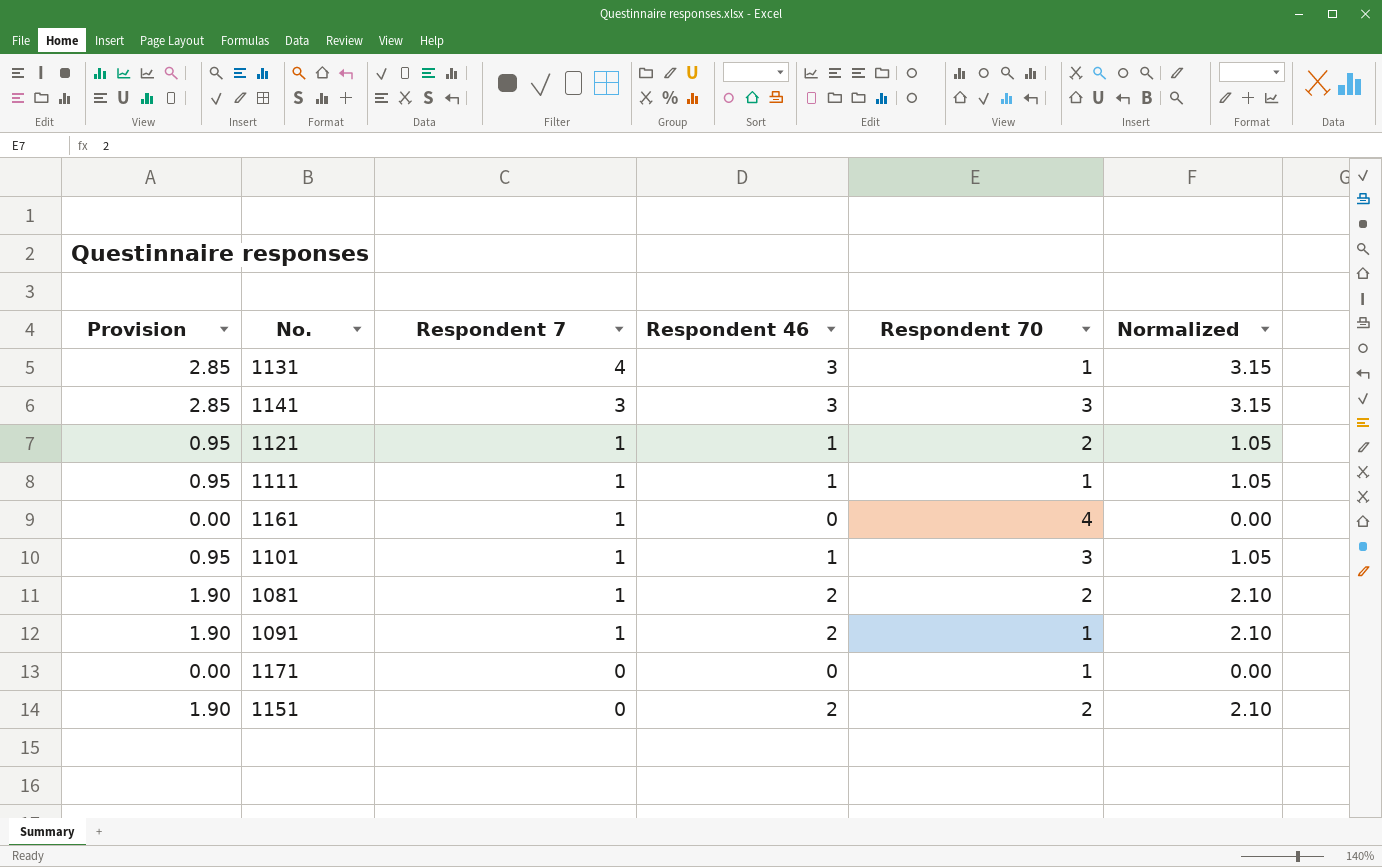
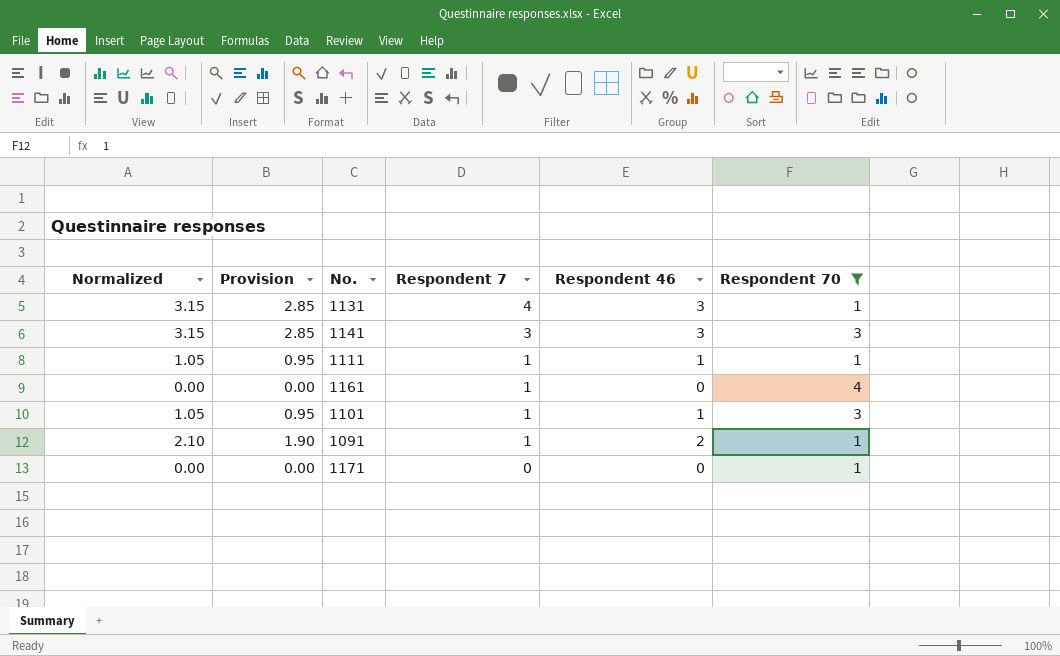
filter: none -> Respondent 70 != 2
column Normalized | position: 6 -> 1

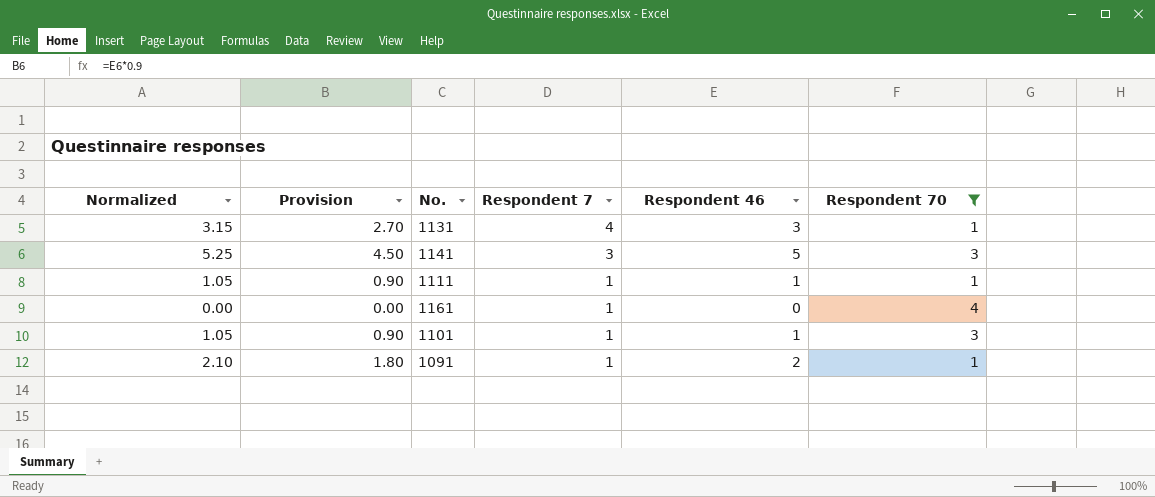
column Provision | formula: [Respondent 46] * 0.95 -> [Respondent 46] * 0.9
row 1171: 0.00 | 0.00 | 0 | 0 | 1 -> none
1141 | Normalized: 3.15 -> 5.25
1141 | Respondent 46: 3 -> 5

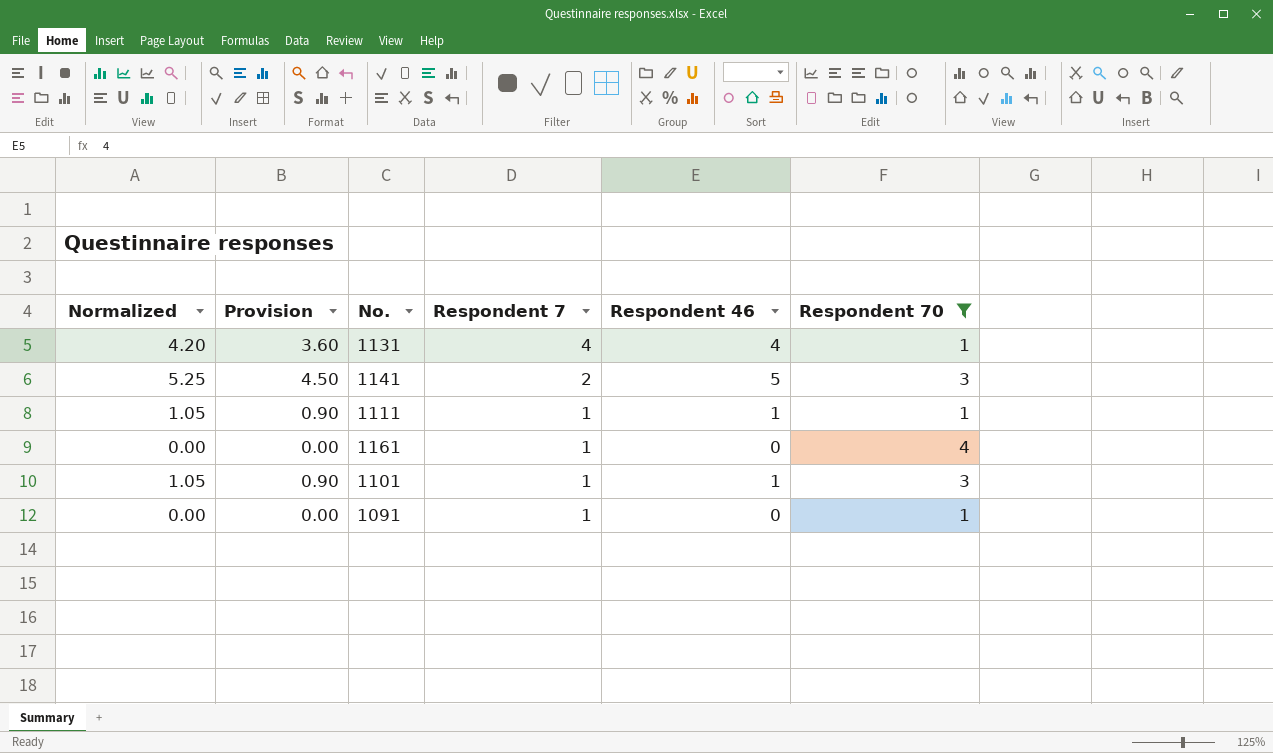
1131 | Normalized: 3.15 -> 4.20
1131 | Provision: 2.70 -> 3.60
1131 | Respondent 46: 3 -> 4
1141 | Respondent 7: 3 -> 2
1091 | Normalized: 2.10 -> 0.00
1091 | Provision: 1.80 -> 0.00
1091 | Respondent 46: 2 -> 0

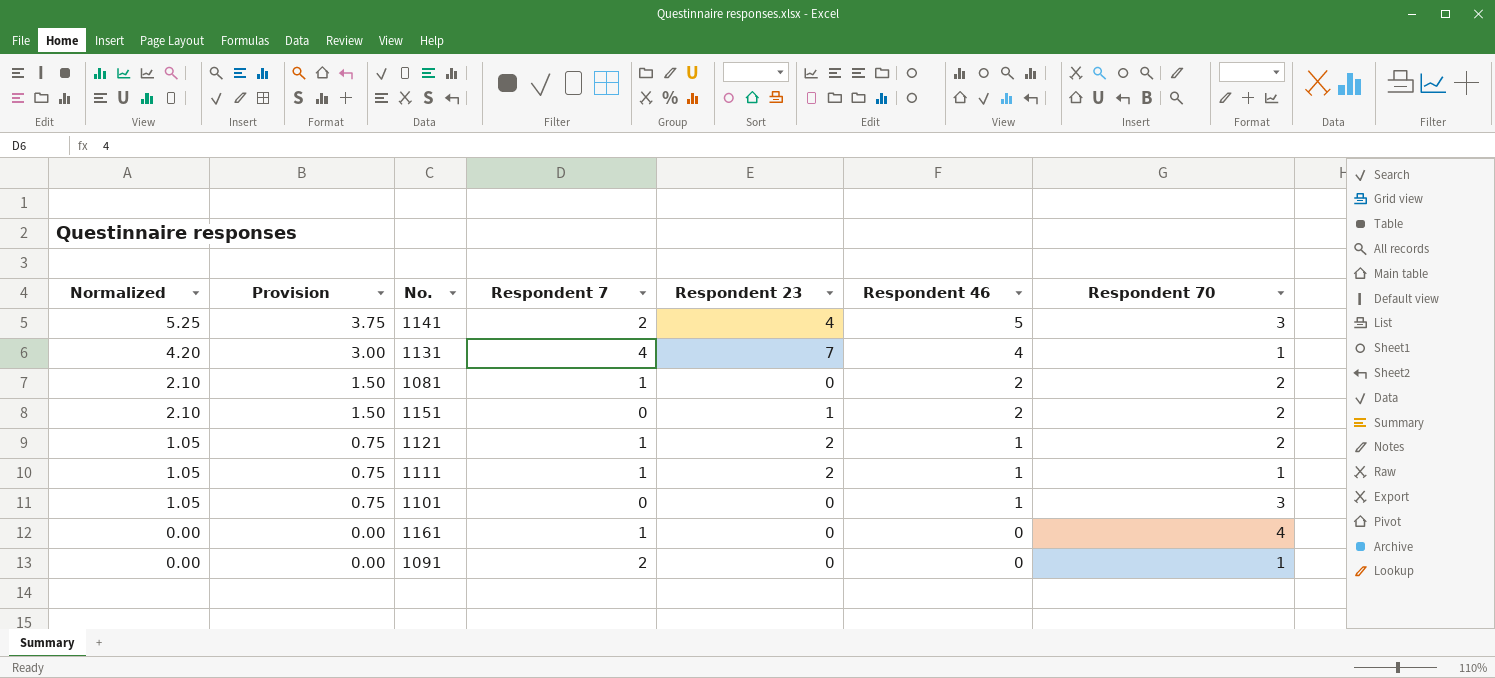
filter: Respondent 70 != 2 -> none
row order: Respondent 7 descending -> Normalized descending
column Provision | formula: [Respondent 46] * 0.9 -> [Respondent 46] * 0.75
column Respondent 23 | position: none -> 5
1101 | Respondent 7: 1 -> 0
1091 | Respondent 7: 1 -> 2

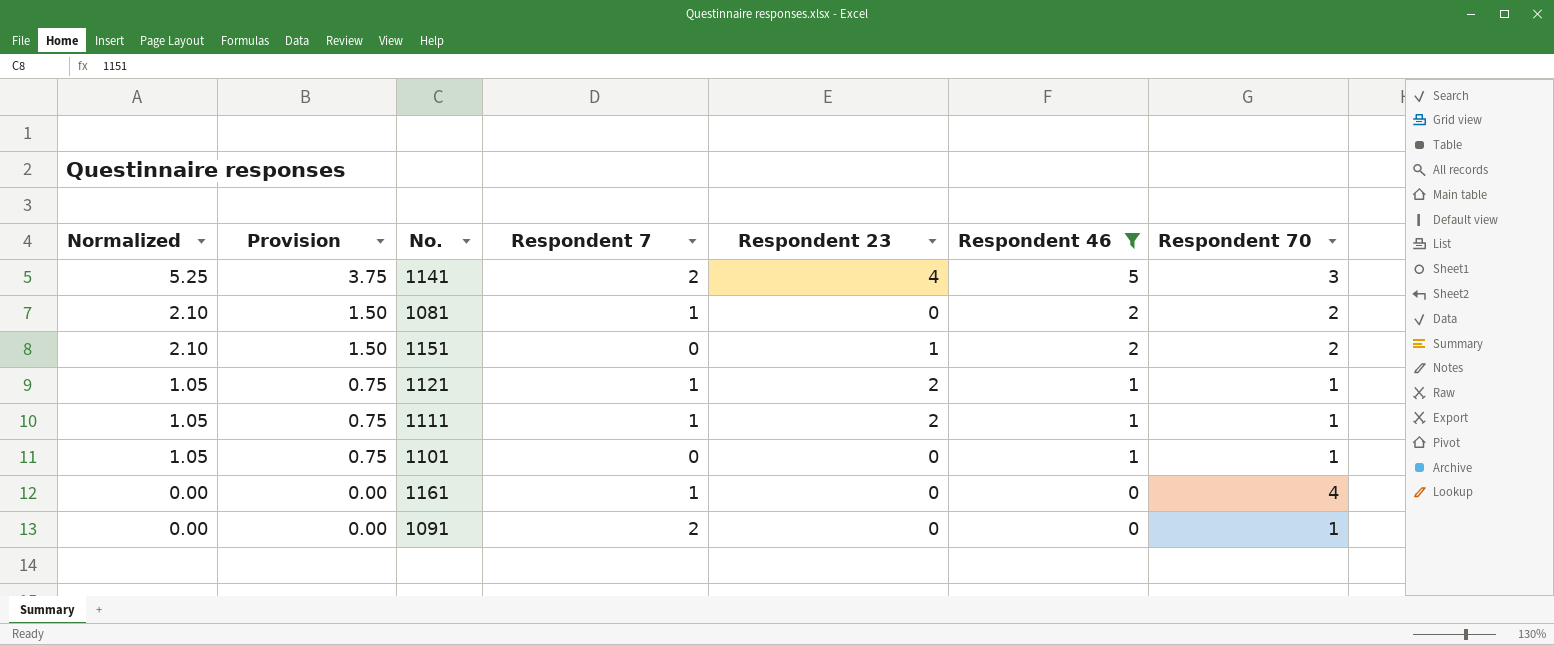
filter: none -> Respondent 46 != 4
1121 | Respondent 70: 2 -> 1
1101 | Respondent 70: 3 -> 1

